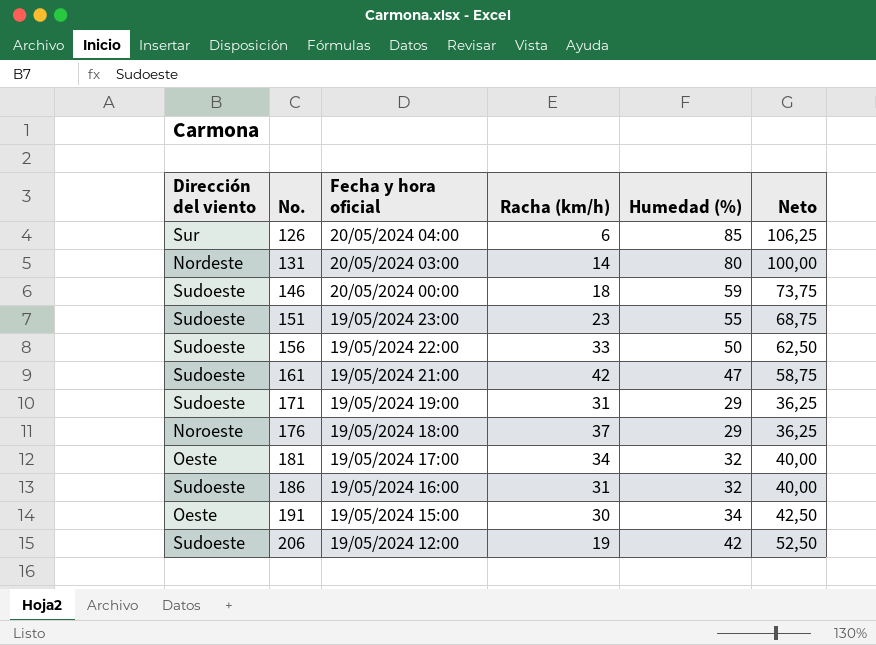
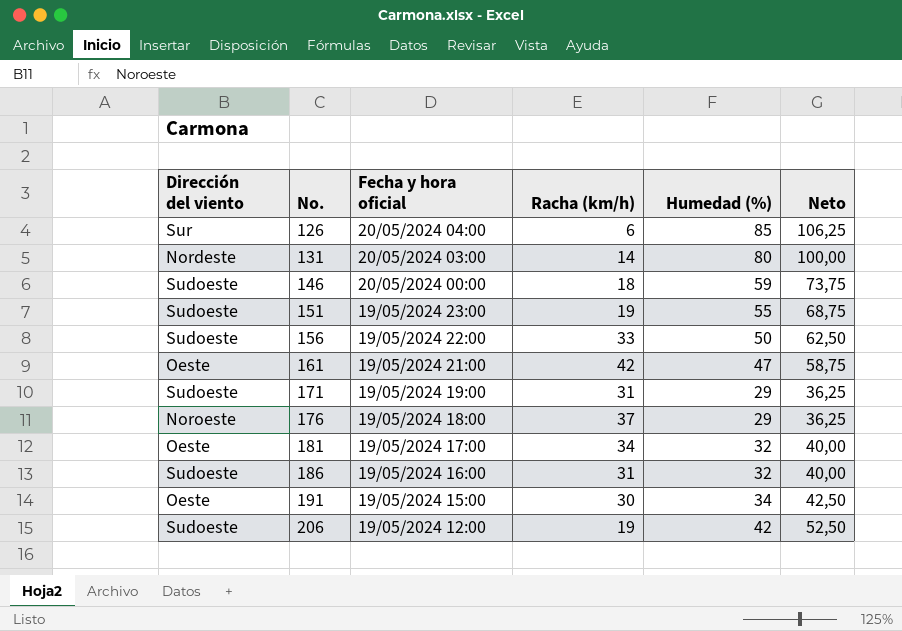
151 | Racha (km/h): 23 -> 19
161 | Dirección del viento: Sudoeste -> Oeste

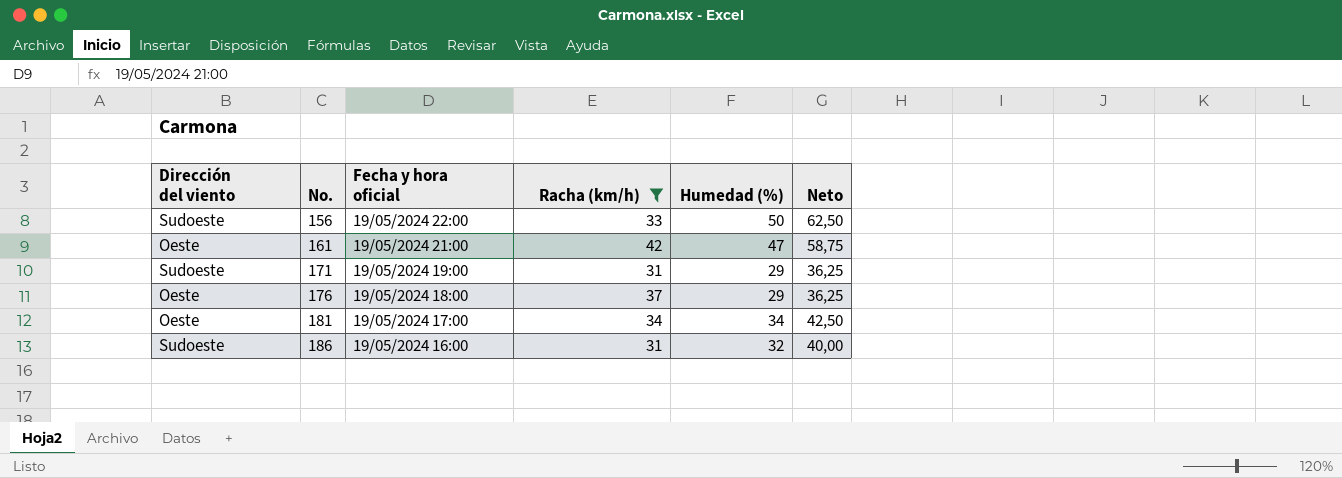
filter: none -> Racha (km/h) >= 31
176 | Dirección del viento: Noroeste -> Oeste
181 | Humedad (%): 32 -> 34
181 | Neto: 40,00 -> 42,50

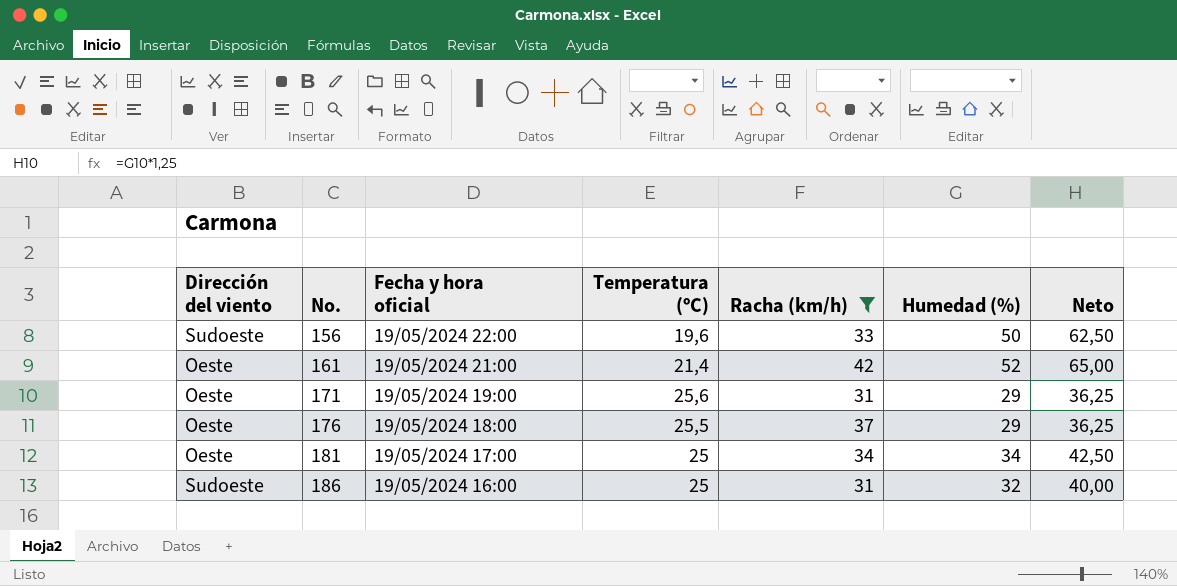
column Temperatura (ºC) | position: none -> 4
161 | Humedad (%): 47 -> 52
161 | Neto: 58,75 -> 65,00
171 | Dirección del viento: Sudoeste -> Oeste

